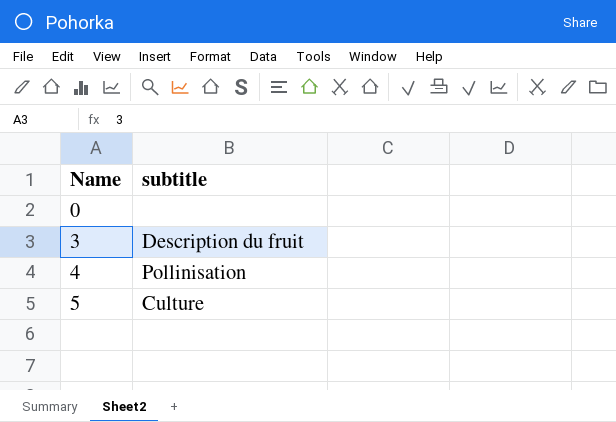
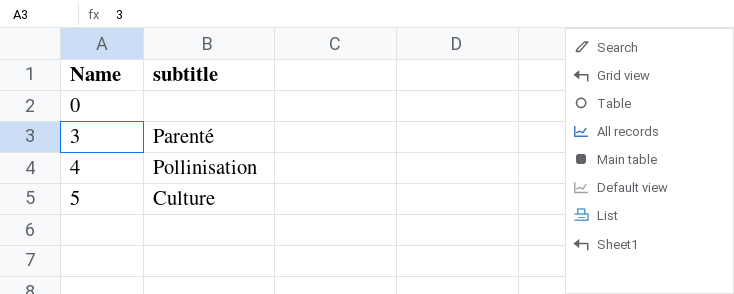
3 | subtitle: Description du fruit -> Parenté

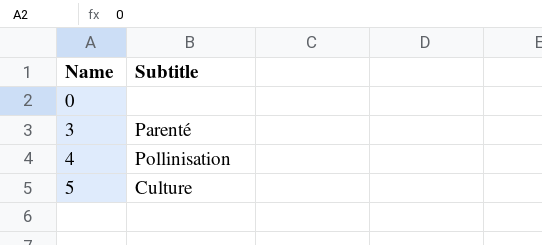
column name: subtitle -> Subtitle

